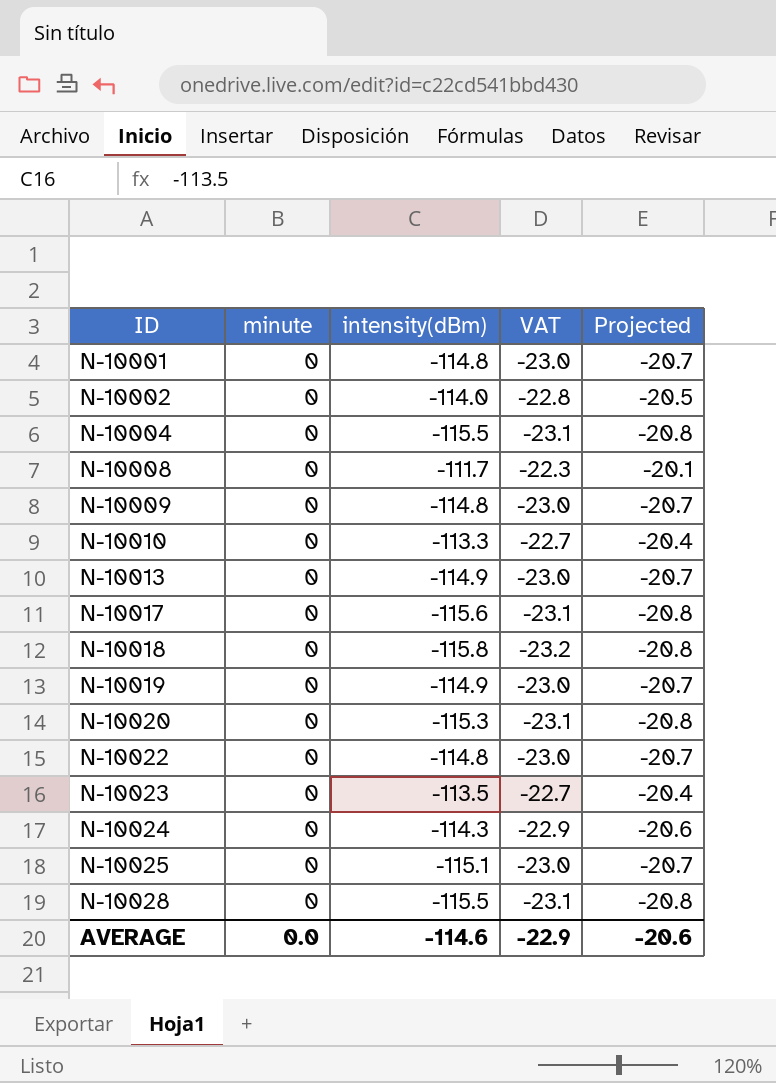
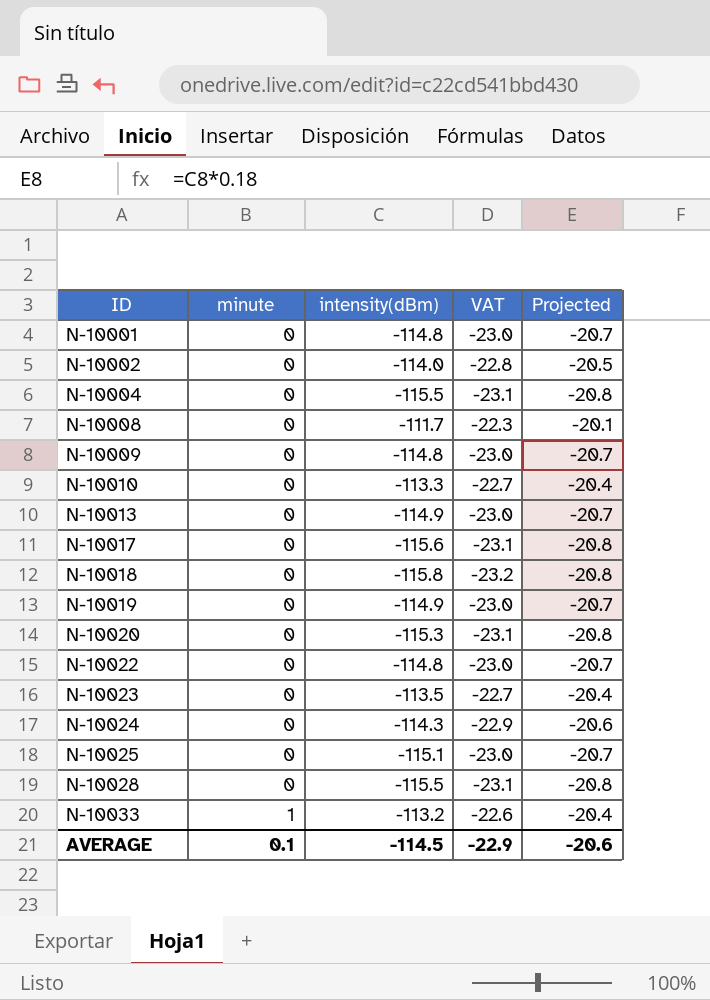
row N-10033: none -> 1 | -113.2 | -22.6 | -20.4
AVERAGE | minute: 0.0 -> 0.1
AVERAGE | intensity(dBm): -114.6 -> -114.5

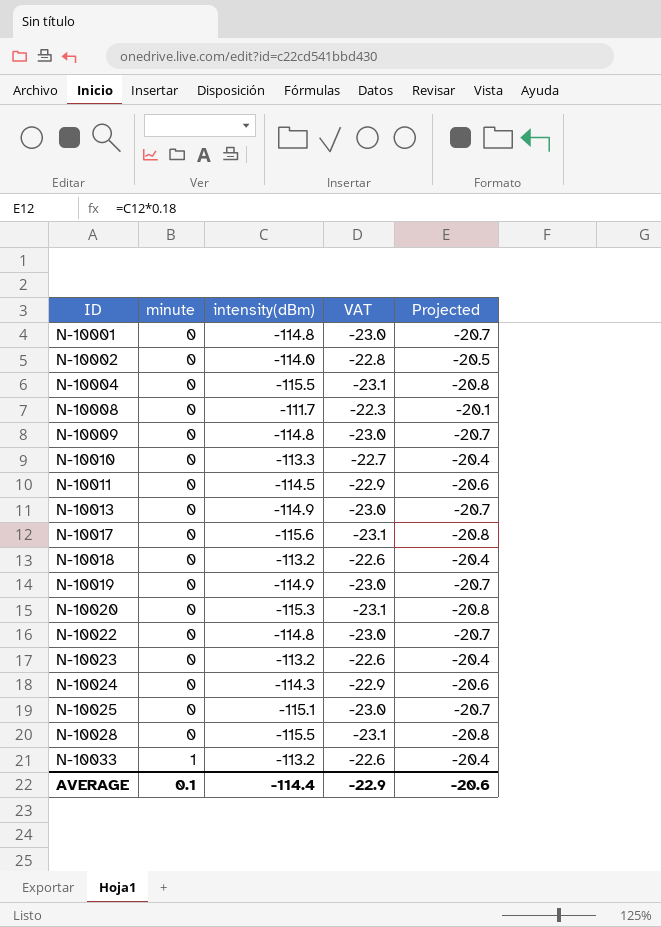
row N-10011: none -> 0 | -114.5 | -22.9 | -20.6
N-10018 | intensity(dBm): -115.8 -> -113.2
N-10018 | VAT: -23.2 -> -22.6
N-10018 | Projected: -20.8 -> -20.4
N-10023 | intensity(dBm): -113.5 -> -113.2
N-10023 | VAT: -22.7 -> -22.6
AVERAGE | intensity(dBm): -114.5 -> -114.4

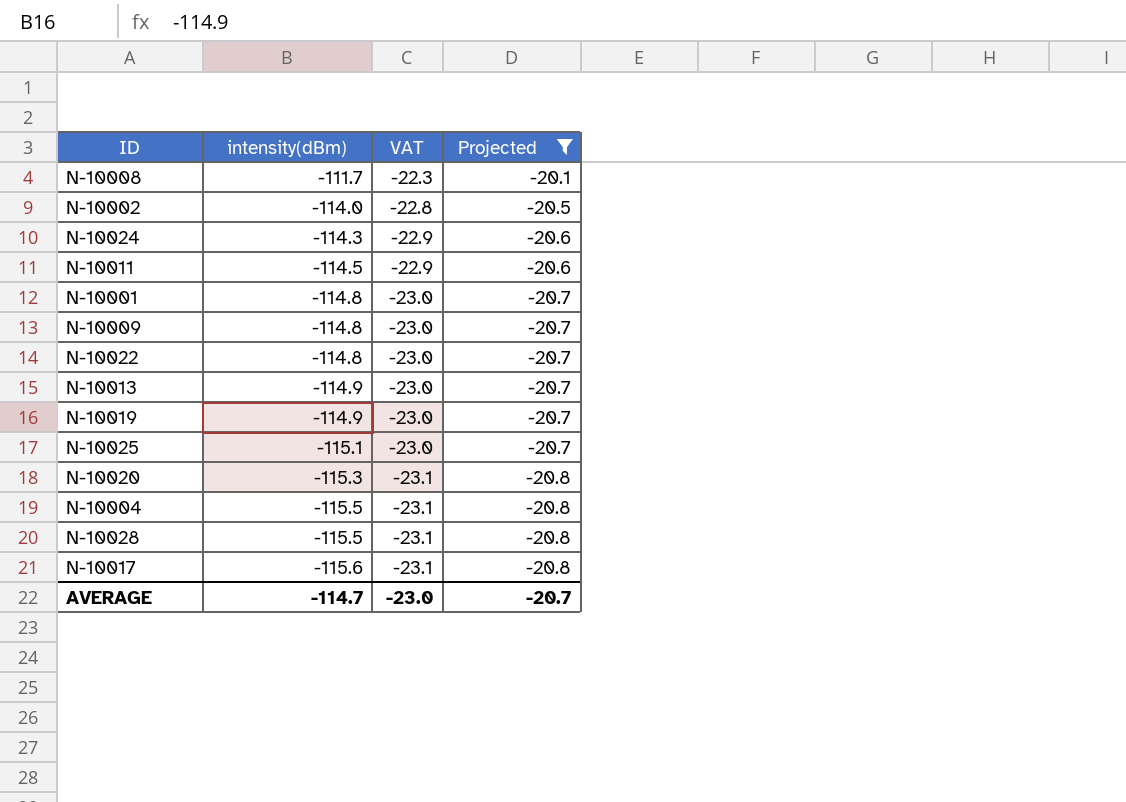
filter: none -> Projected != -20.4
row order: ID ascending -> intensity(dBm) descending
column minute | position: 2 -> none
AVERAGE | intensity(dBm): -114.4 -> -114.7
AVERAGE | VAT: -22.9 -> -23.0
AVERAGE | Projected: -20.6 -> -20.7

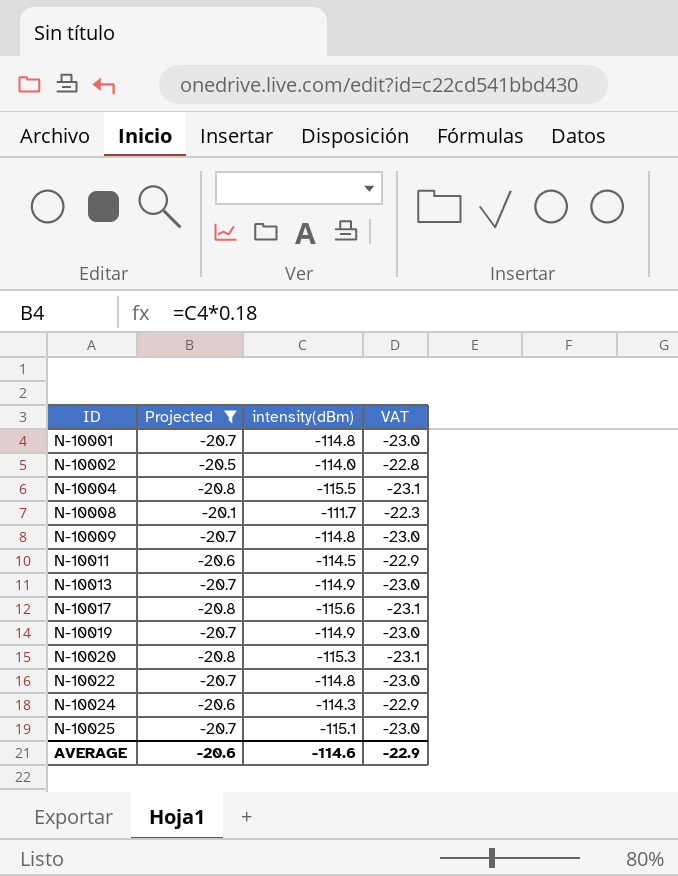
row order: intensity(dBm) descending -> ID ascending
column Projected | position: 4 -> 2
row N-10028: -115.5 | -23.1 | -20.8 -> none
AVERAGE | Projected: -20.7 -> -20.6
AVERAGE | intensity(dBm): -114.7 -> -114.6
AVERAGE | VAT: -23.0 -> -22.9

